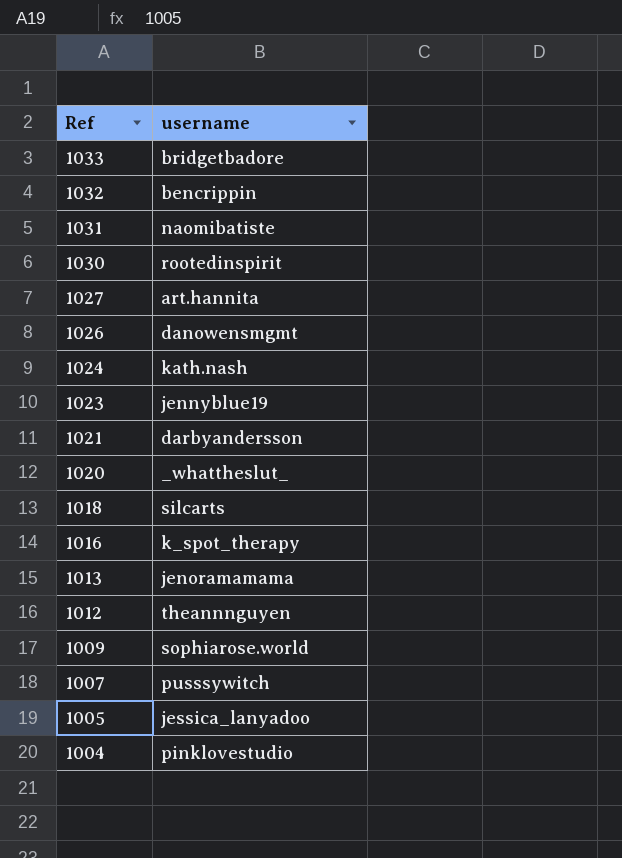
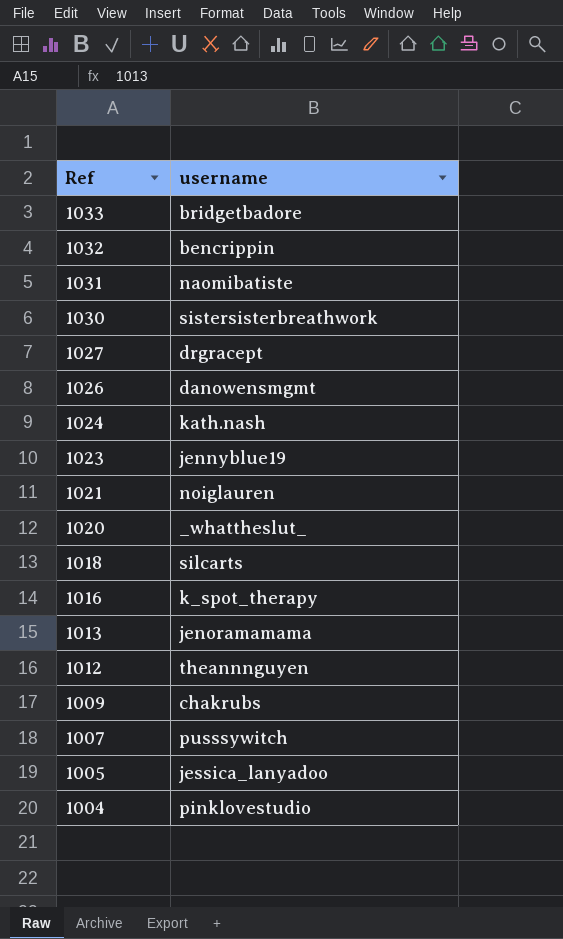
1030 | username: rootedinspirit -> sistersisterbreathwork
1027 | username: art.hannita -> drgracept
1021 | username: darbyandersson -> noiglauren
1009 | username: sophiarose.world -> chakrubs

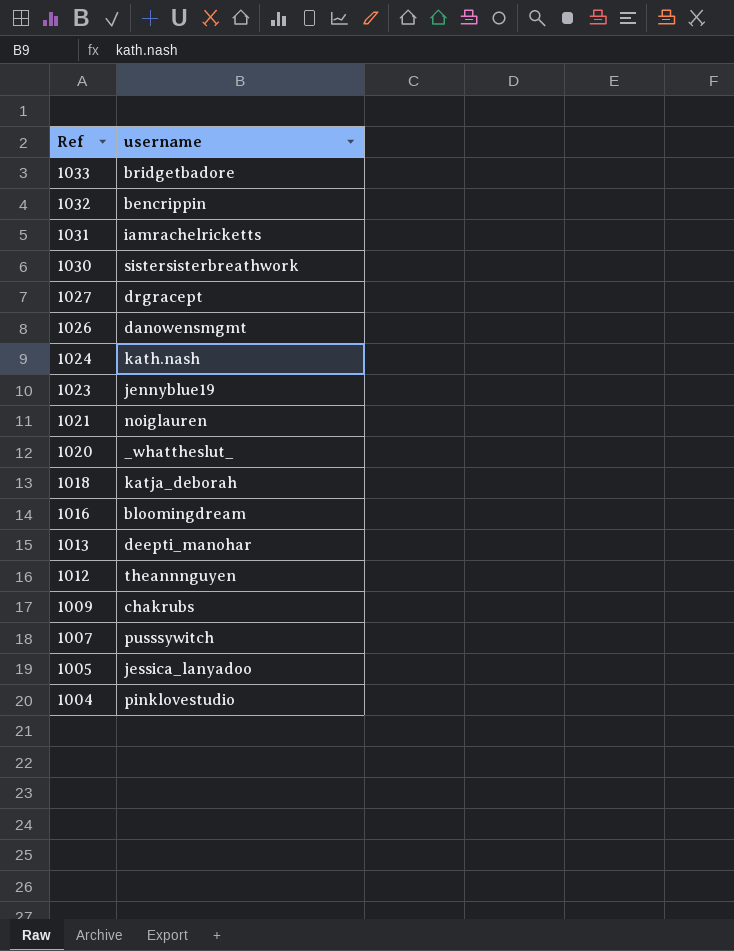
1031 | username: naomibatiste -> iamrachelricketts
1018 | username: silcarts -> katja_deborah
1016 | username: k_spot_therapy -> bloomingdream
1013 | username: jenoramamama -> deepti_manohar

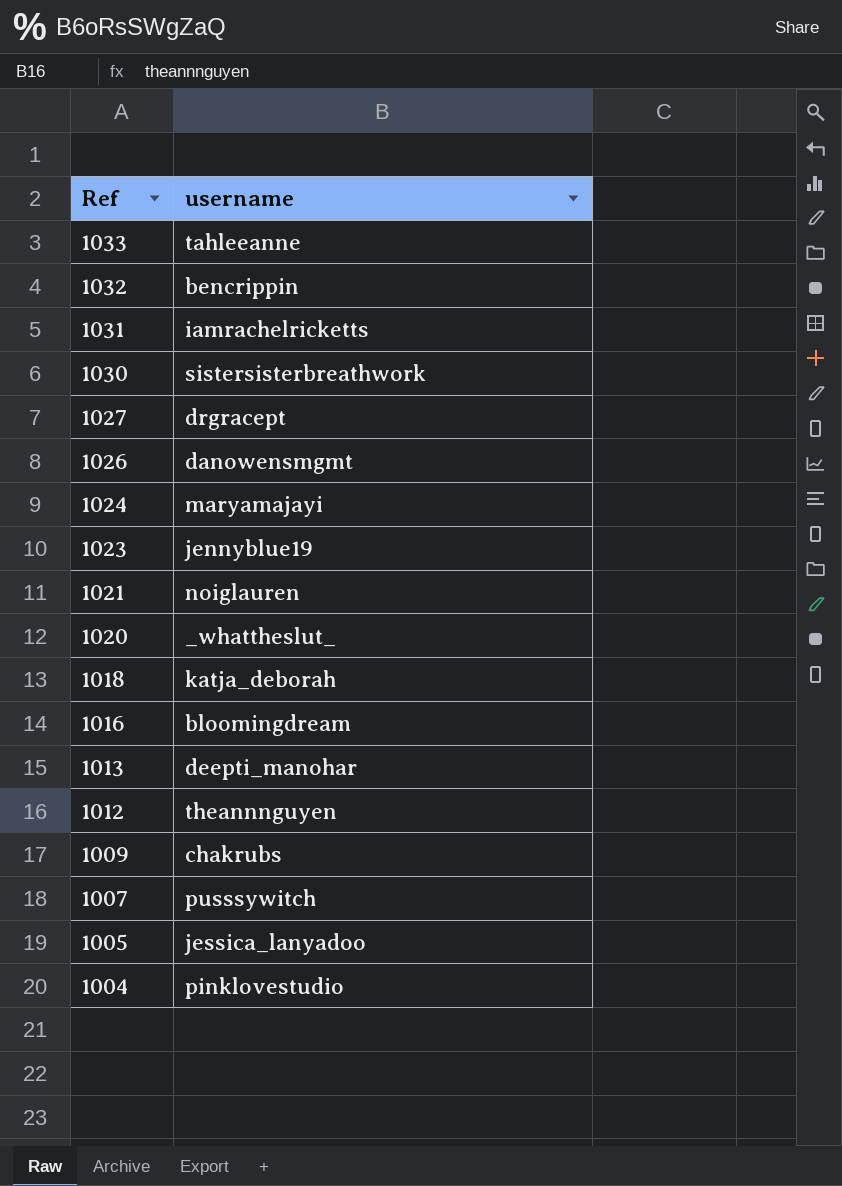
1033 | username: bridgetbadore -> tahleeanne
1024 | username: kath.nash -> maryamajayi

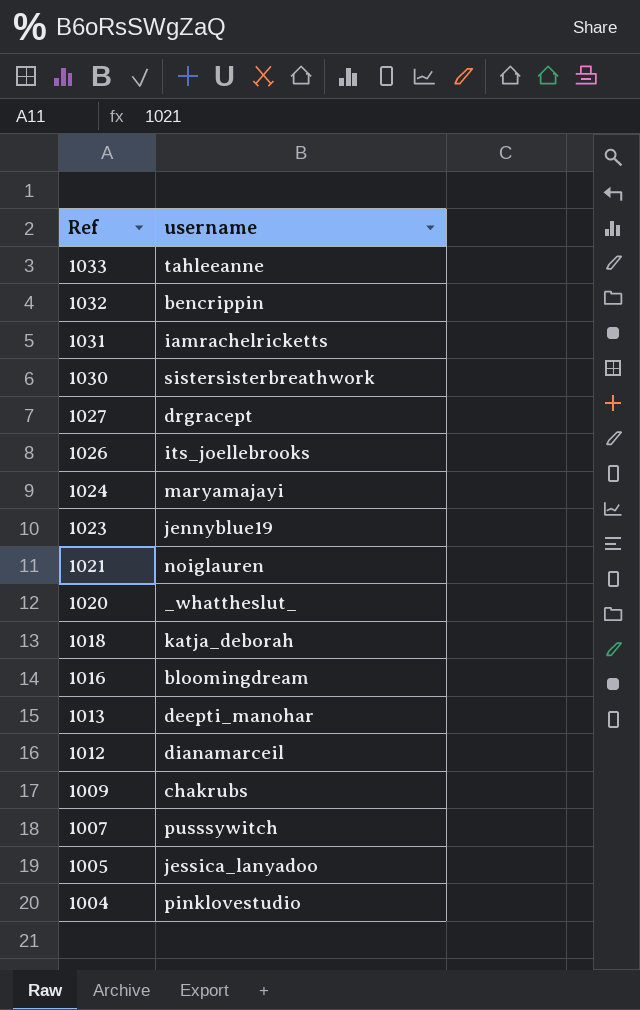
1026 | username: danowensmgmt -> its_joellebrooks
1012 | username: theannnguyen -> dianamarceil

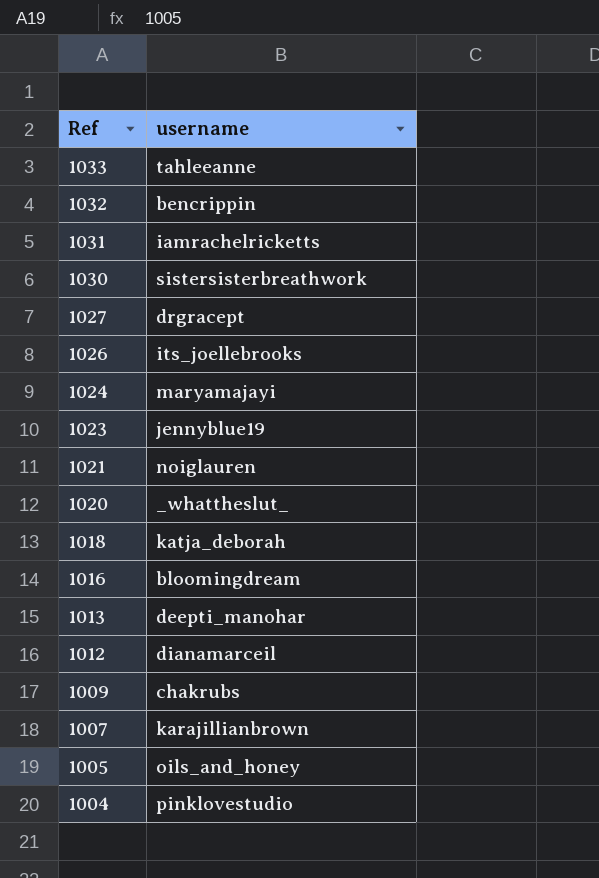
1007 | username: pusssywitch -> karajillianbrown
1005 | username: jessica_lanyadoo -> oils_and_honey

